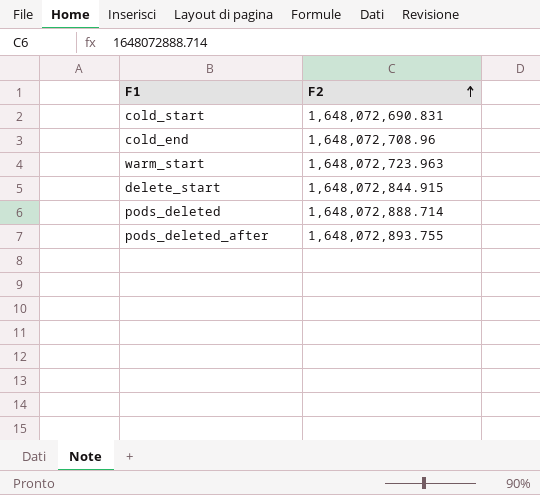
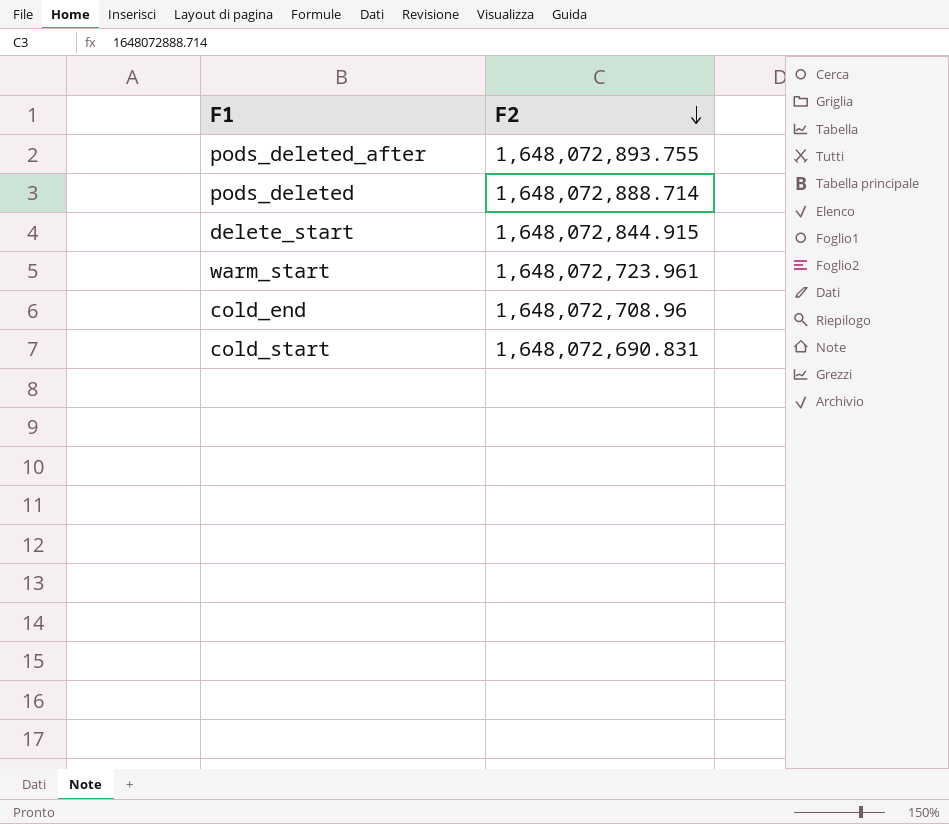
row order: F2 ascending -> F2 descending
warm_start | F2: 1,648,072,723.963 -> 1,648,072,723.961

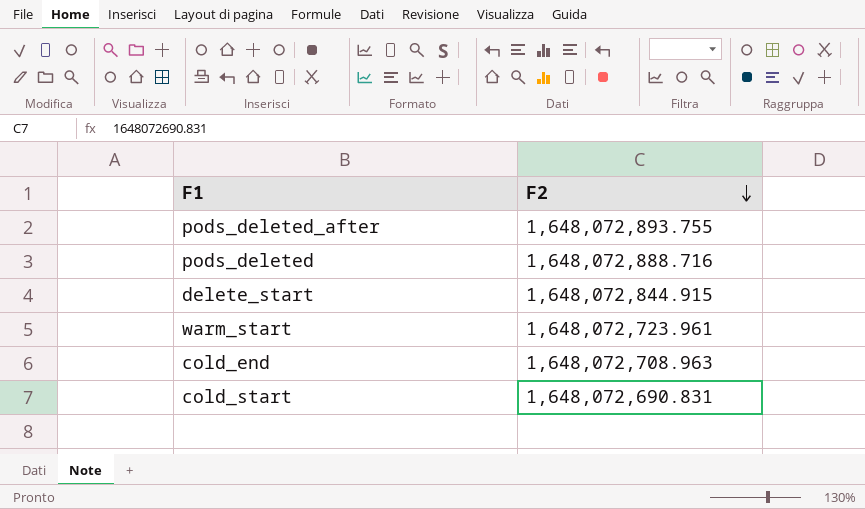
pods_deleted | F2: 1,648,072,888.714 -> 1,648,072,888.716
cold_end | F2: 1,648,072,708.96 -> 1,648,072,708.963

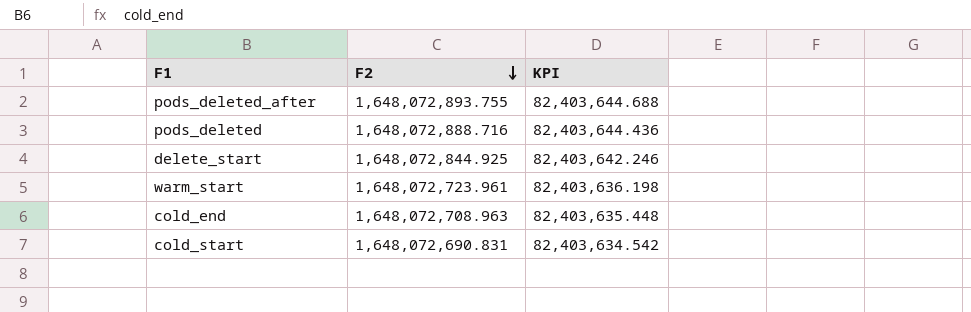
column KPI | formula: none -> [F2] * 0.05
delete_start | F2: 1,648,072,844.915 -> 1,648,072,844.925

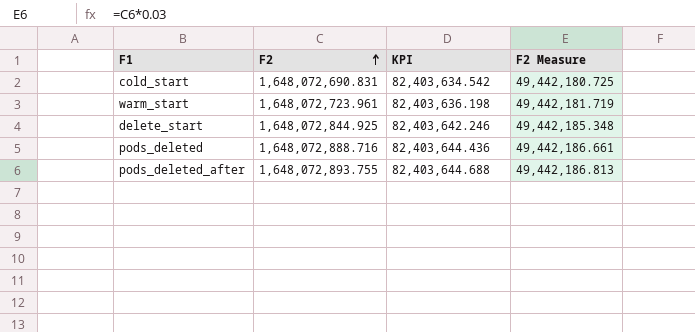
row order: F2 descending -> F2 ascending
column F2 Measure | formula: none -> [F2] * 0.03
row cold_end: 1,648,072,708.963 | 82,403,635.448 -> none

